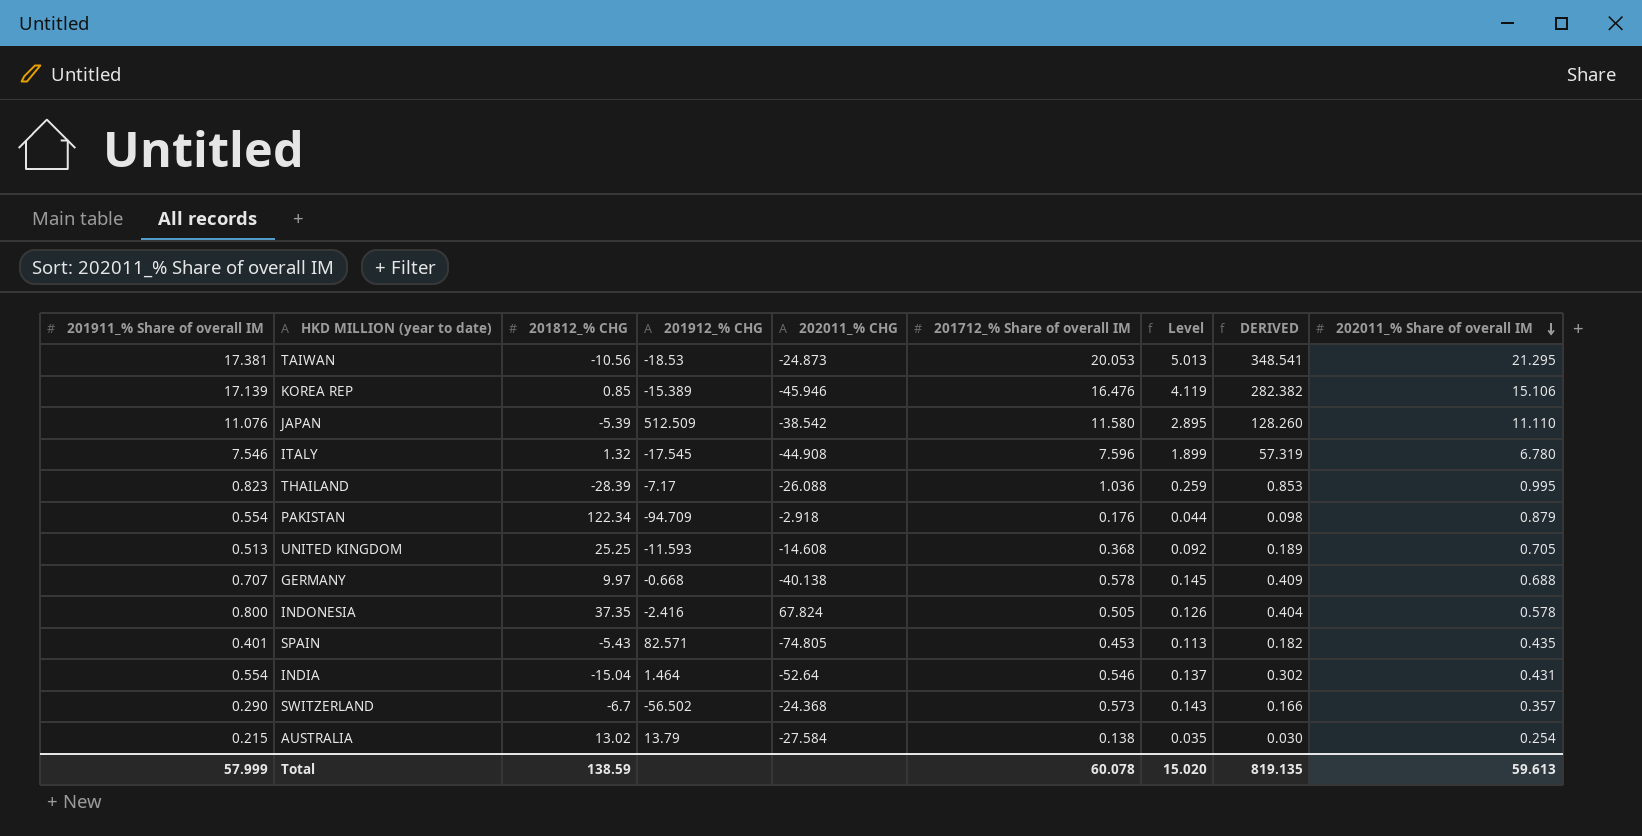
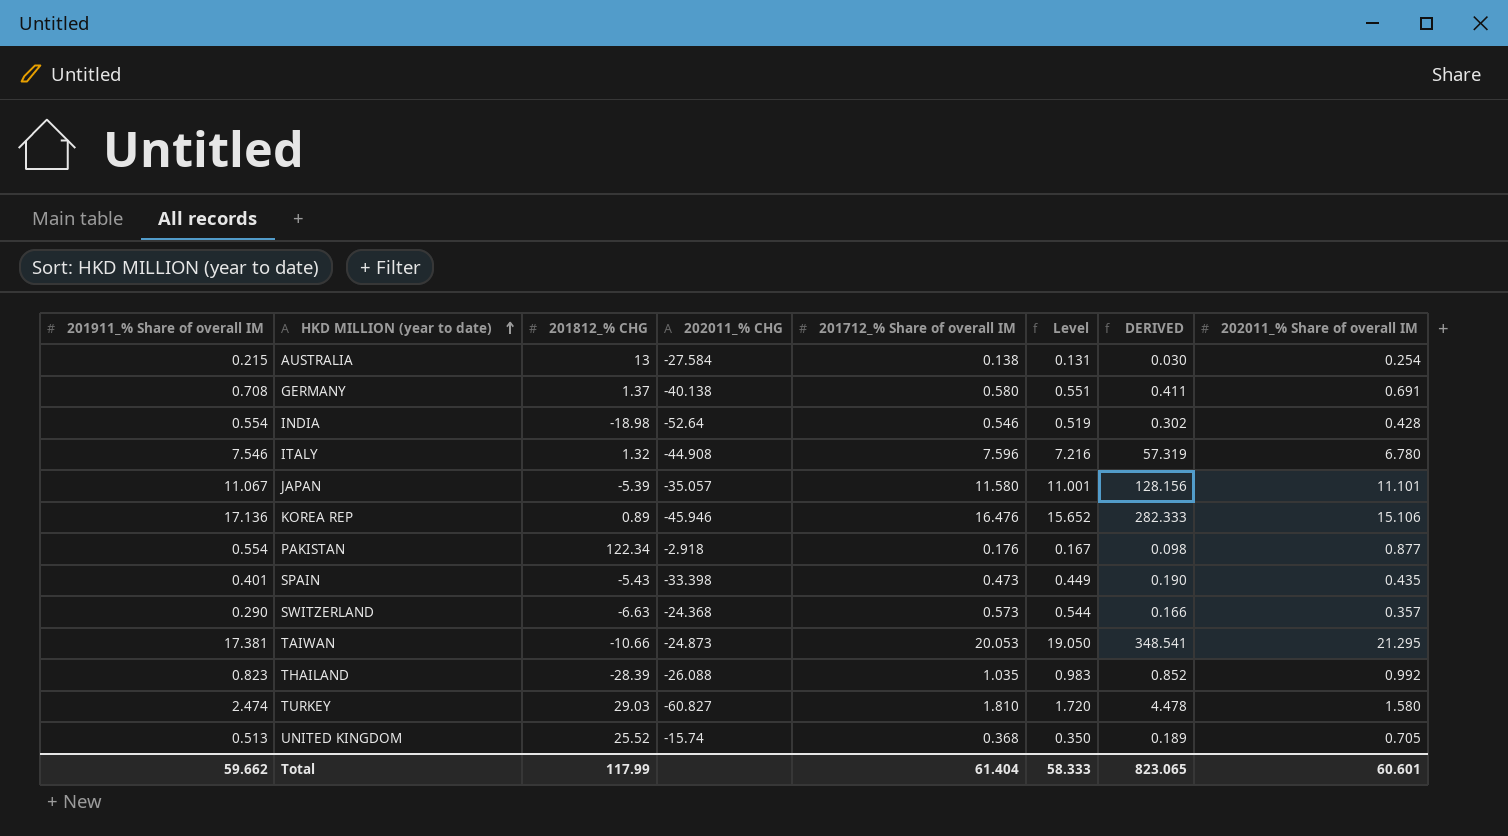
row order: 202011_% Share of overall IM descending -> HKD MILLION (year to date) ascending
column 201912_% CHG | position: 4 -> none
column Level | formula: [201712_% Share of overall IM] * 0.25 -> [201712_% Share of overall IM] * 0.95
row INDONESIA: 0.800 | 37.35 | -2.416 | 67.824 | 0.505 | 0.126 | 0.404 | 0.578 -> none
AUSTRALIA | 201812_% CHG: 13.02 -> 13
GERMANY | 201911_% Share of overall IM: 0.707 -> 0.708
GERMANY | 201812_% CHG: 9.97 -> 1.37
GERMANY | 201712_% Share of overall IM: 0.578 -> 0.580
GERMANY | DERIVED: 0.409 -> 0.411
GERMANY | 202011_% Share of overall IM: 0.688 -> 0.691
INDIA | 201812_% CHG: -15.04 -> -18.98
INDIA | 202011_% Share of overall IM: 0.431 -> 0.428
JAPAN | 201911_% Share of overall IM: 11.076 -> 11.067
JAPAN | 202011_% CHG: -38.542 -> -35.057
JAPAN | DERIVED: 128.260 -> 128.156
JAPAN | 202011_% Share of overall IM: 11.110 -> 11.101
KOREA REP | 201911_% Share of overall IM: 17.139 -> 17.136
KOREA REP | 201812_% CHG: 0.85 -> 0.89
KOREA REP | DERIVED: 282.382 -> 282.333
PAKISTAN | 202011_% Share of overall IM: 0.879 -> 0.877
SPAIN | 202011_% CHG: -74.805 -> -33.398
SPAIN | 201712_% Share of overall IM: 0.453 -> 0.473
SPAIN | DERIVED: 0.182 -> 0.190
SWITZERLAND | 201812_% CHG: -6.7 -> -6.63
TAIWAN | 201812_% CHG: -10.56 -> -10.66
THAILAND | 201712_% Share of overall IM: 1.036 -> 1.035
THAILAND | DERIVED: 0.853 -> 0.852
THAILAND | 202011_% Share of overall IM: 0.995 -> 0.992
row TURKEY: none -> 2.474 | 29.03 | -60.827 | 1.810 | 1.720 | 4.478 | 1.580
UNITED KINGDOM | 201812_% CHG: 25.25 -> 25.52
UNITED KINGDOM | 202011_% CHG: -14.608 -> -15.74
Total | 201911_% Share of overall IM: 57.999 -> 59.662
Total | 201812_% CHG: 138.59 -> 117.99
Total | 201712_% Share of overall IM: 60.078 -> 61.404
Total | Level: 15.020 -> 58.333
Total | DERIVED: 819.135 -> 823.065
Total | 202011_% Share of overall IM: 59.613 -> 60.601

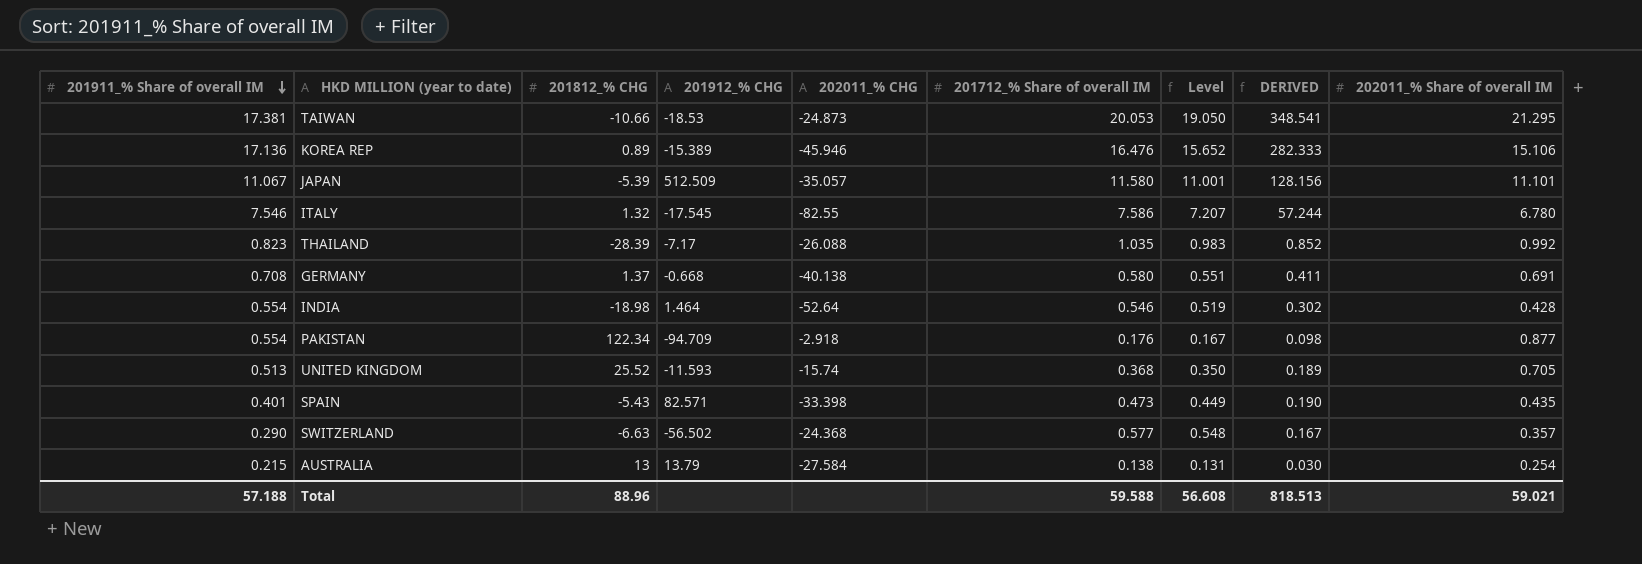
row order: HKD MILLION (year to date) ascending -> 201911_% Share of overall IM descending
column 201912_% CHG | position: none -> 4
row TURKEY: 2.474 | 29.03 | -60.827 | 1.810 | 1.720 | 4.478 | 1.580 -> none
ITALY | 202011_% CHG: -44.908 -> -82.55
ITALY | 201712_% Share of overall IM: 7.596 -> 7.586
ITALY | Level: 7.216 -> 7.207
ITALY | DERIVED: 57.319 -> 57.244
SWITZERLAND | 201712_% Share of overall IM: 0.573 -> 0.577
SWITZERLAND | Level: 0.544 -> 0.548
SWITZERLAND | DERIVED: 0.166 -> 0.167
Total | 201911_% Share of overall IM: 59.662 -> 57.188
Total | 201812_% CHG: 117.99 -> 88.96
Total | 201712_% Share of overall IM: 61.404 -> 59.588
Total | Level: 58.333 -> 56.608
Total | DERIVED: 823.065 -> 818.513
Total | 202011_% Share of overall IM: 60.601 -> 59.021

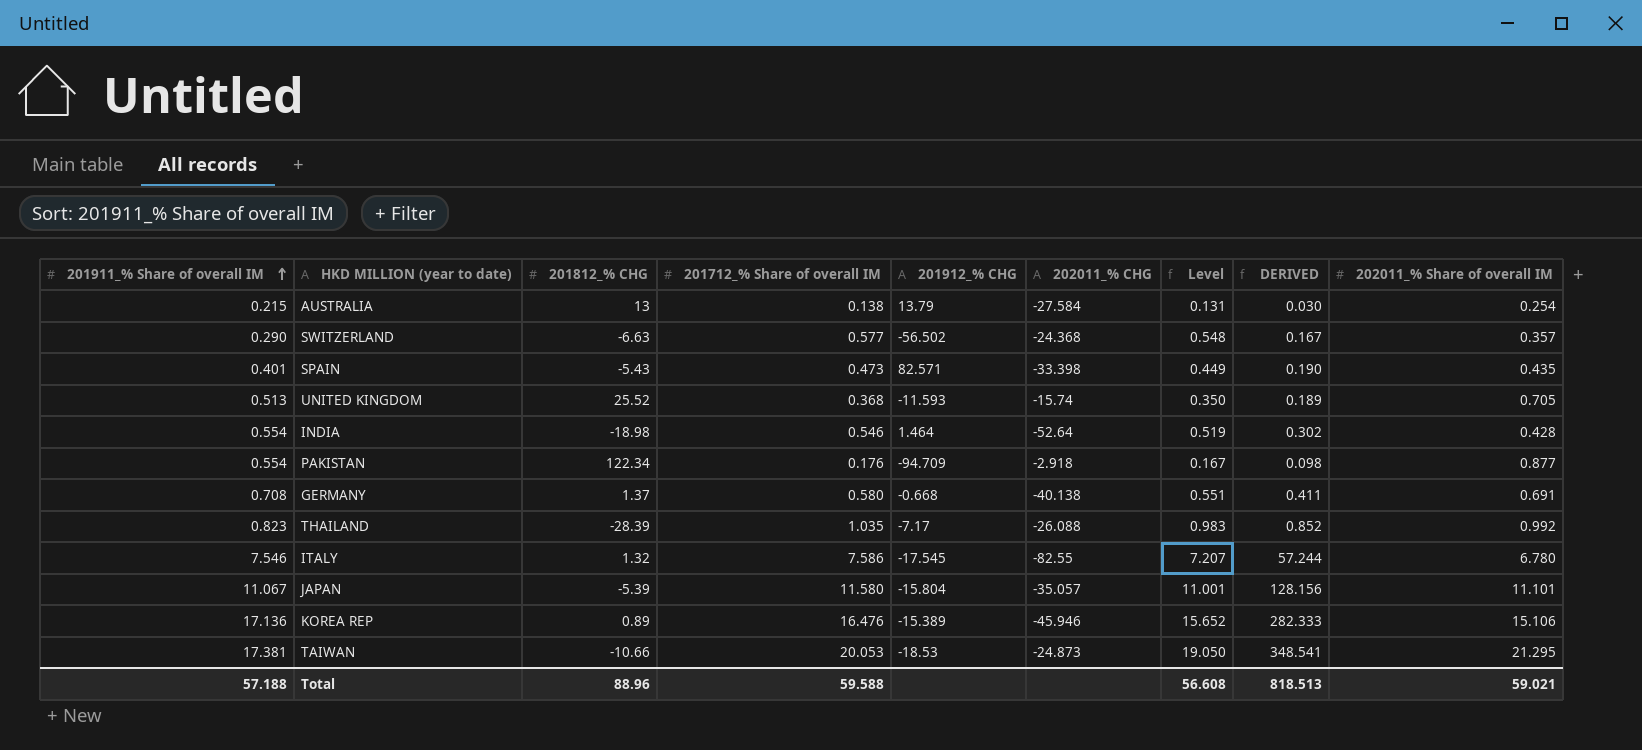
row order: 201911_% Share of overall IM descending -> 201911_% Share of overall IM ascending
column 201712_% Share of overall IM | position: 6 -> 4
JAPAN | 201912_% CHG: 512.509 -> -15.804

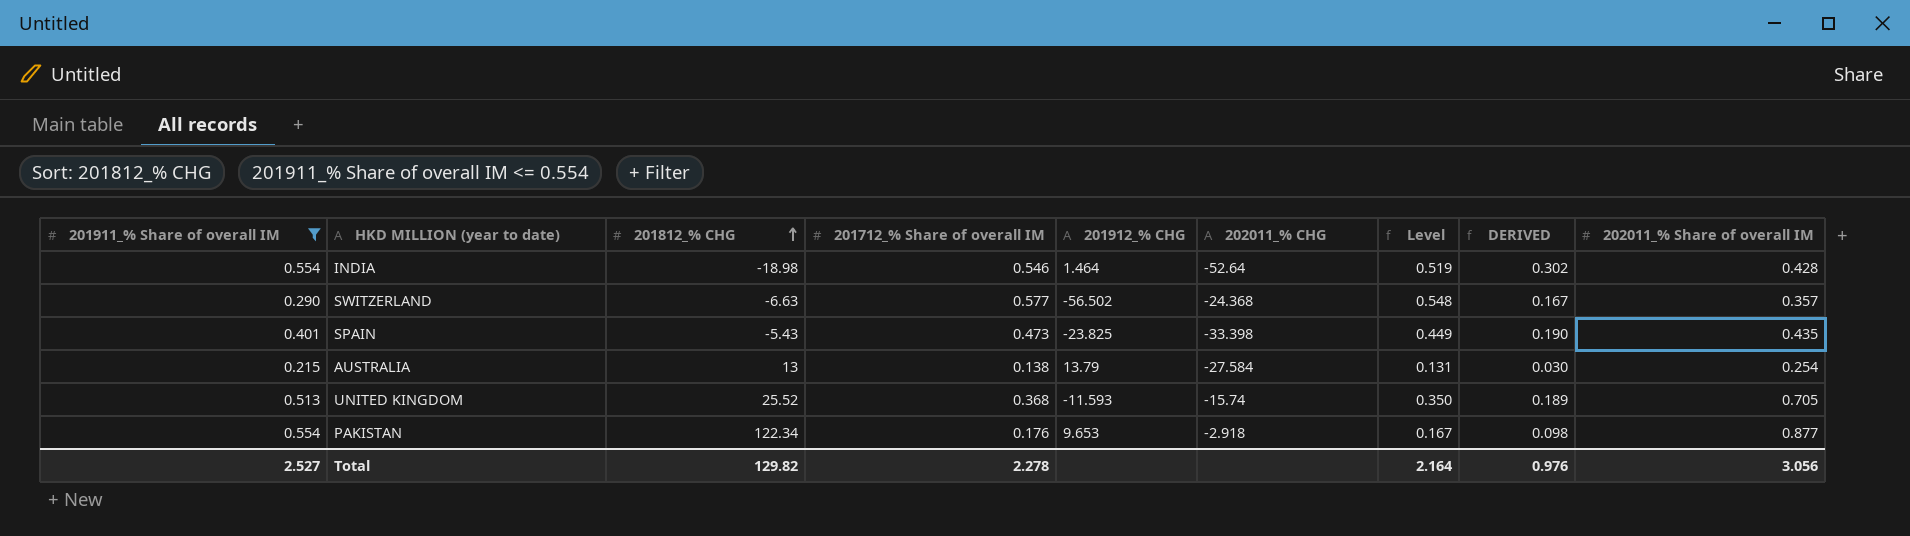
filter: none -> 201911_% Share of overall IM <= 0.554
row order: 201911_% Share of overall IM ascending -> 201812_% CHG ascending
SPAIN | 201912_% CHG: 82.571 -> -23.825
PAKISTAN | 201912_% CHG: -94.709 -> 9.653
Total | 201911_% Share of overall IM: 57.188 -> 2.527
Total | 201812_% CHG: 88.96 -> 129.82
Total | 201712_% Share of overall IM: 59.588 -> 2.278
Total | Level: 56.608 -> 2.164
Total | DERIVED: 818.513 -> 0.976
Total | 202011_% Share of overall IM: 59.021 -> 3.056

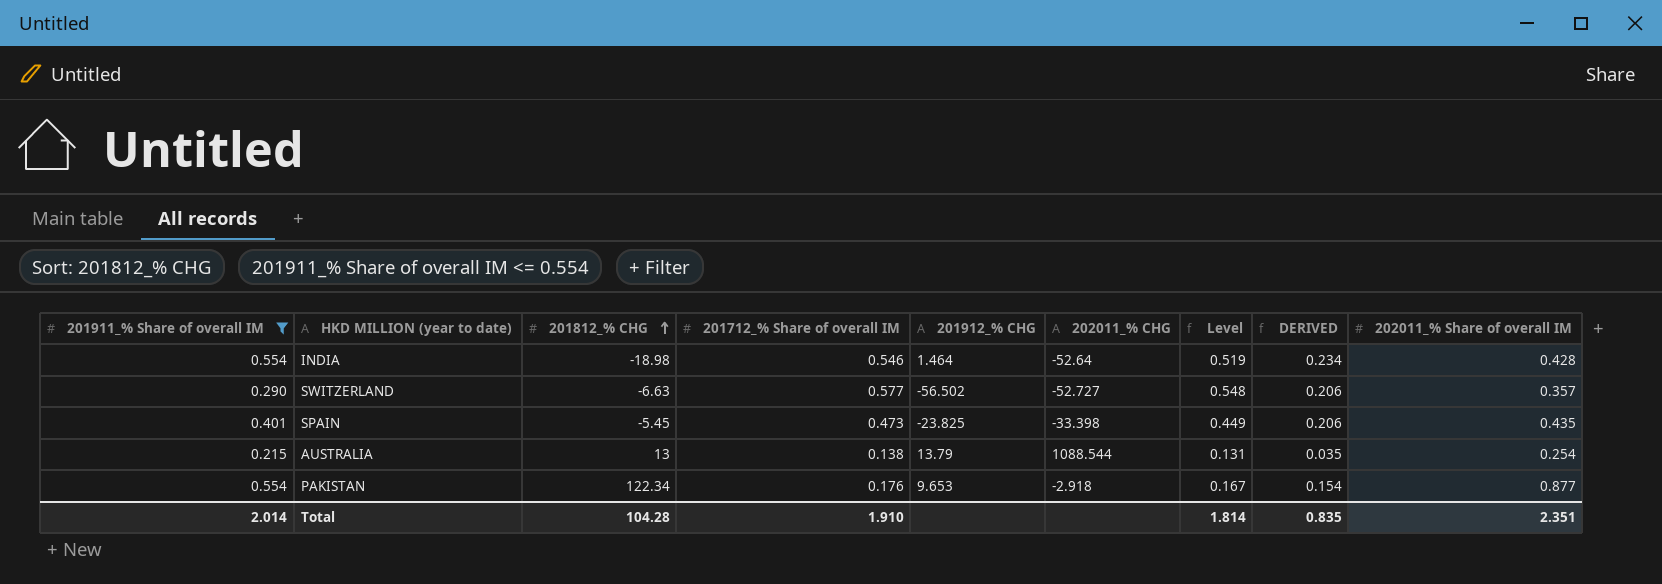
column DERIVED | formula: [201911_% Share of overall IM] * [201712_% Share of overall IM] -> [201712_% Share of overall IM] * [202011_% Share of overall IM]
row UNITED KINGDOM: 0.513 | 25.52 | 0.368 | -11.593 | -15.74 | 0.350 | 0.189 | 0.705 -> none
SWITZERLAND | 202011_% CHG: -24.368 -> -52.727
SPAIN | 201812_% CHG: -5.43 -> -5.45
AUSTRALIA | 202011_% CHG: -27.584 -> 1088.544
Total | 201911_% Share of overall IM: 2.527 -> 2.014
Total | 201812_% CHG: 129.82 -> 104.28
Total | 201712_% Share of overall IM: 2.278 -> 1.910
Total | Level: 2.164 -> 1.814
Total | DERIVED: 0.976 -> 0.835
Total | 202011_% Share of overall IM: 3.056 -> 2.351

